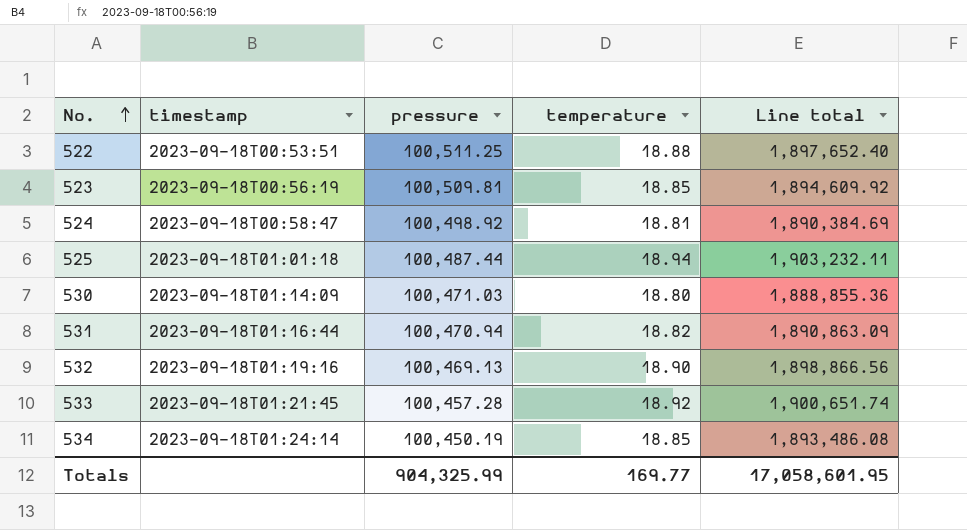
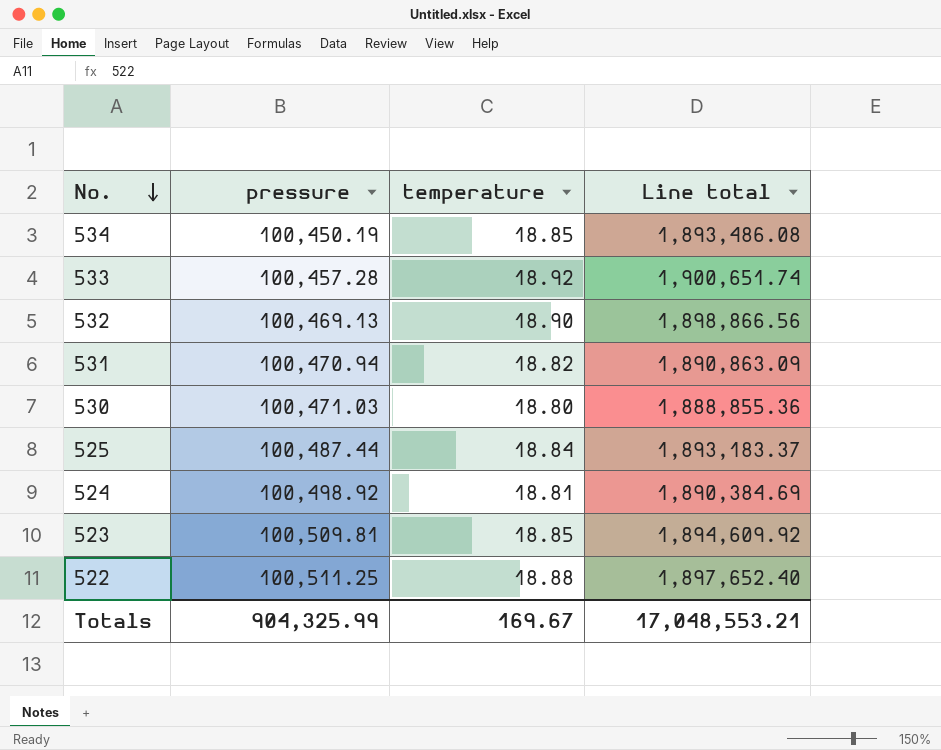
row order: No. ascending -> No. descending
column timestamp | position: 2 -> none
525 | temperature: 18.94 -> 18.84
525 | Line total: 1,903,232.11 -> 1,893,183.37
Totals | temperature: 169.77 -> 169.67
Totals | Line total: 17,058,601.95 -> 17,048,553.21

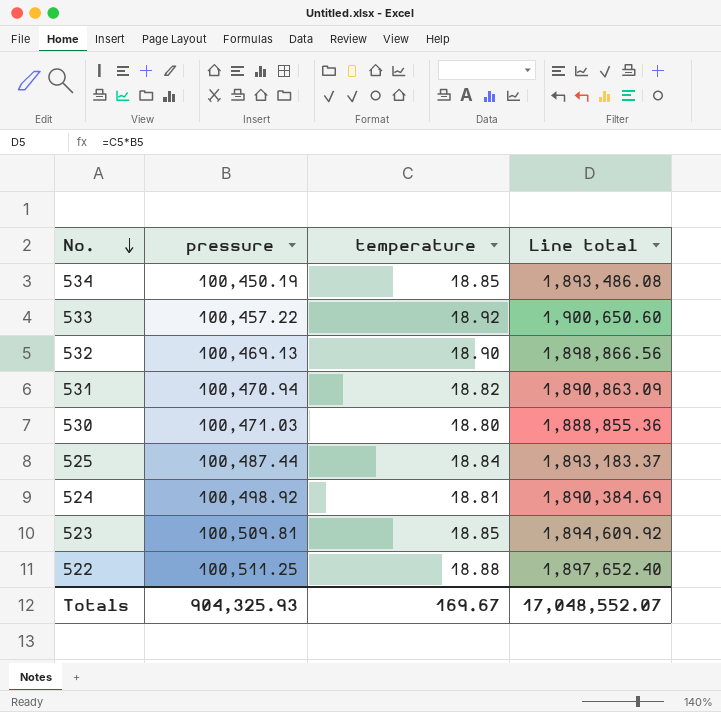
533 | pressure: 100,457.28 -> 100,457.22
533 | Line total: 1,900,651.74 -> 1,900,650.60
Totals | pressure: 904,325.99 -> 904,325.93
Totals | Line total: 17,048,553.21 -> 17,048,552.07

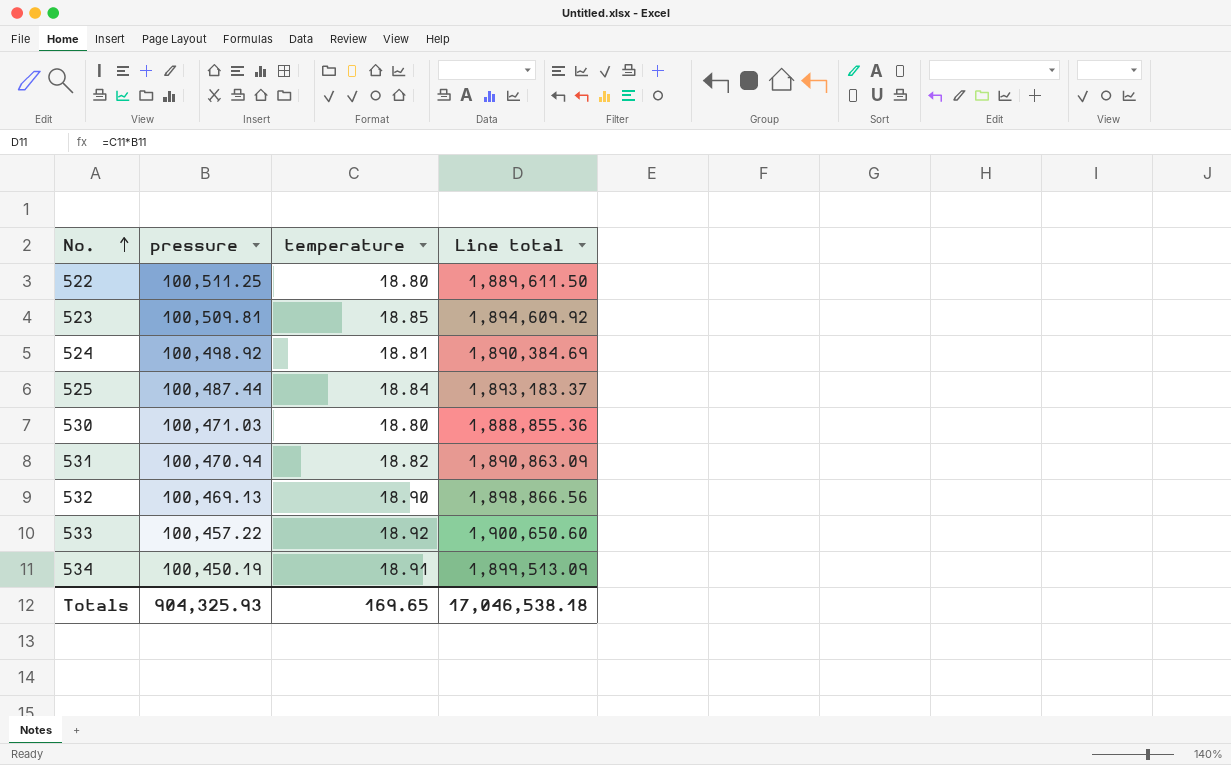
row order: No. descending -> No. ascending
522 | temperature: 18.88 -> 18.80
522 | Line total: 1,897,652.40 -> 1,889,611.50
534 | temperature: 18.85 -> 18.91
534 | Line total: 1,893,486.08 -> 1,899,513.09
Totals | temperature: 169.67 -> 169.65
Totals | Line total: 17,048,552.07 -> 17,046,538.18

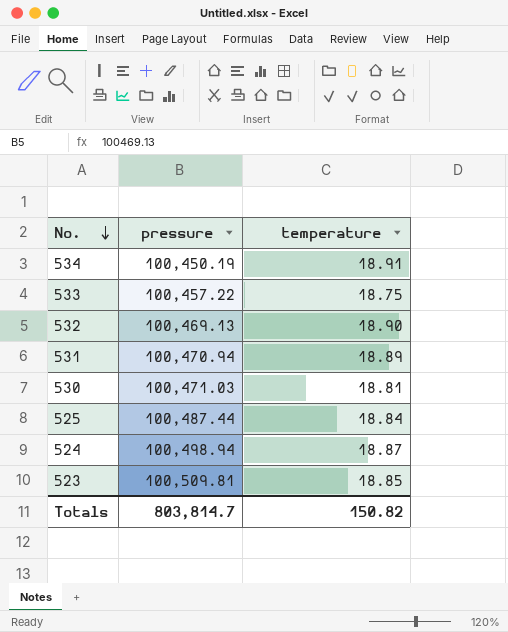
row order: No. ascending -> No. descending
column Line total | formula: [pressure] * [temperature] -> none
row 522: 100,511.25 | 18.80 | 1,889,611.50 -> none
533 | temperature: 18.92 -> 18.75
531 | temperature: 18.82 -> 18.89
530 | temperature: 18.80 -> 18.81
524 | pressure: 100,498.92 -> 100,498.94
524 | temperature: 18.81 -> 18.87
Totals | pressure: 904,325.93 -> 803,814.7
Totals | temperature: 169.65 -> 150.82

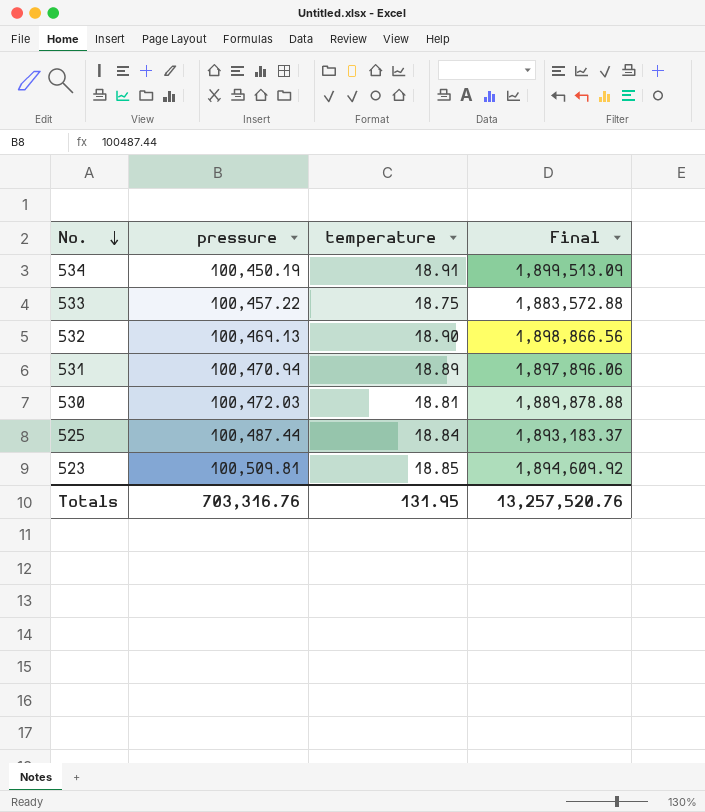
column Final | formula: none -> [pressure] * [temperature]
row 524: 100,498.94 | 18.87 -> none
530 | pressure: 100,471.03 -> 100,472.03
Totals | pressure: 803,814.7 -> 703,316.76
Totals | temperature: 150.82 -> 131.95

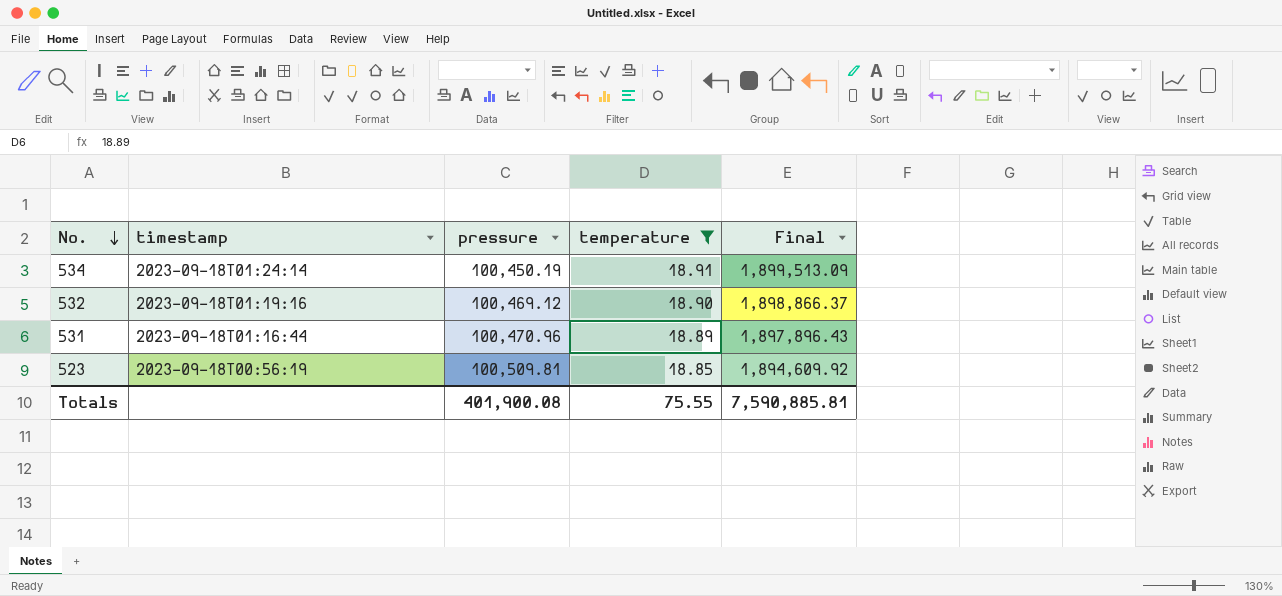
filter: none -> temperature >= 18.85
column timestamp | position: none -> 2
532 | pressure: 100,469.13 -> 100,469.12
532 | Final: 1,898,866.56 -> 1,898,866.37
531 | pressure: 100,470.94 -> 100,470.96
531 | Final: 1,897,896.06 -> 1,897,896.43
Totals | pressure: 703,316.76 -> 401,900.08
Totals | temperature: 131.95 -> 75.55
Totals | Final: 13,257,520.76 -> 7,590,885.81

